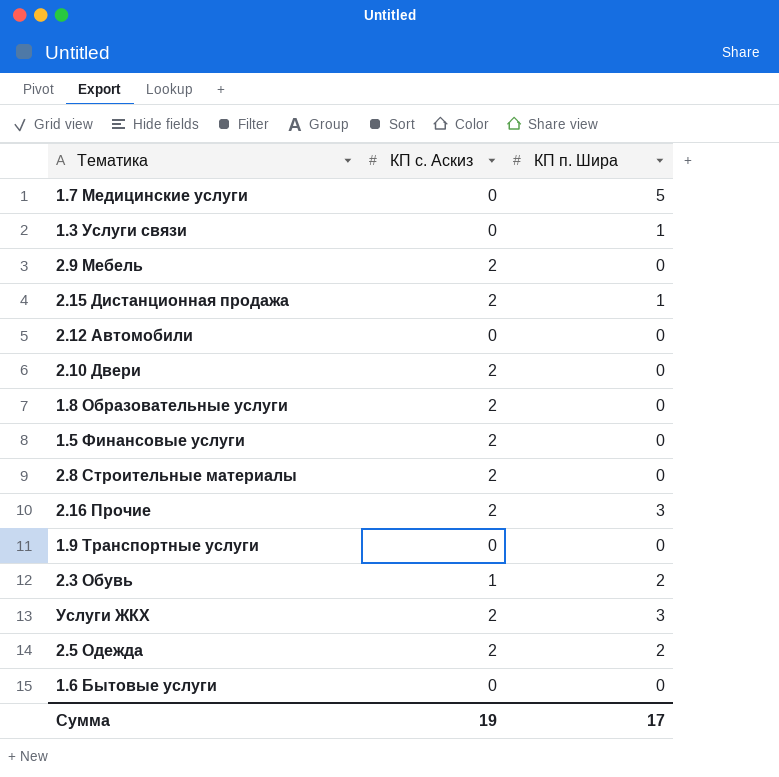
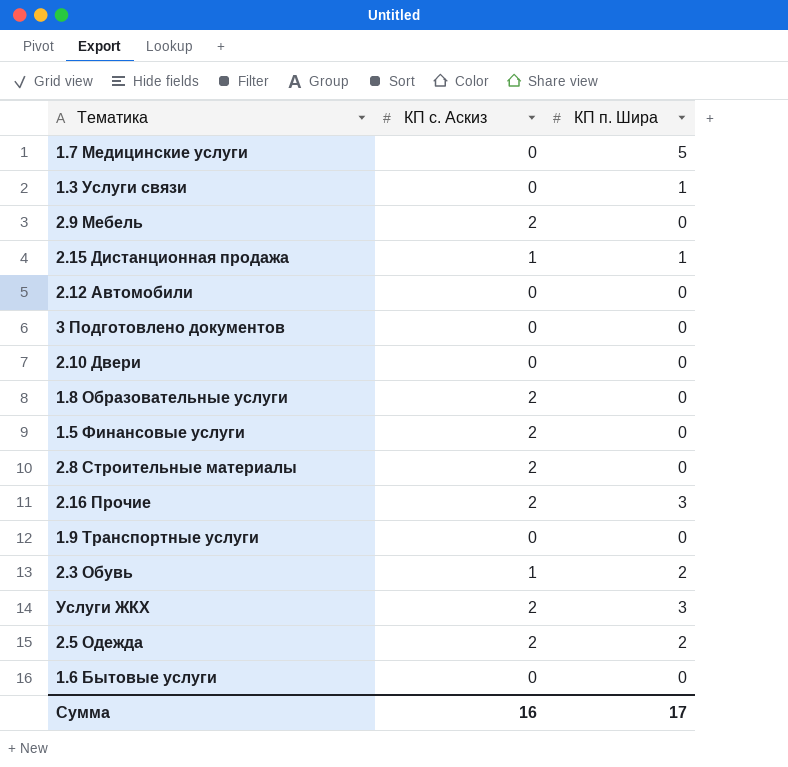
2.15 Дистанционная продажа | КП с. Аскиз: 2 -> 1
row 3 Подготовлено документов: none -> 0 | 0
2.10 Двери | КП с. Аскиз: 2 -> 0
Сумма | КП с. Аскиз: 19 -> 16

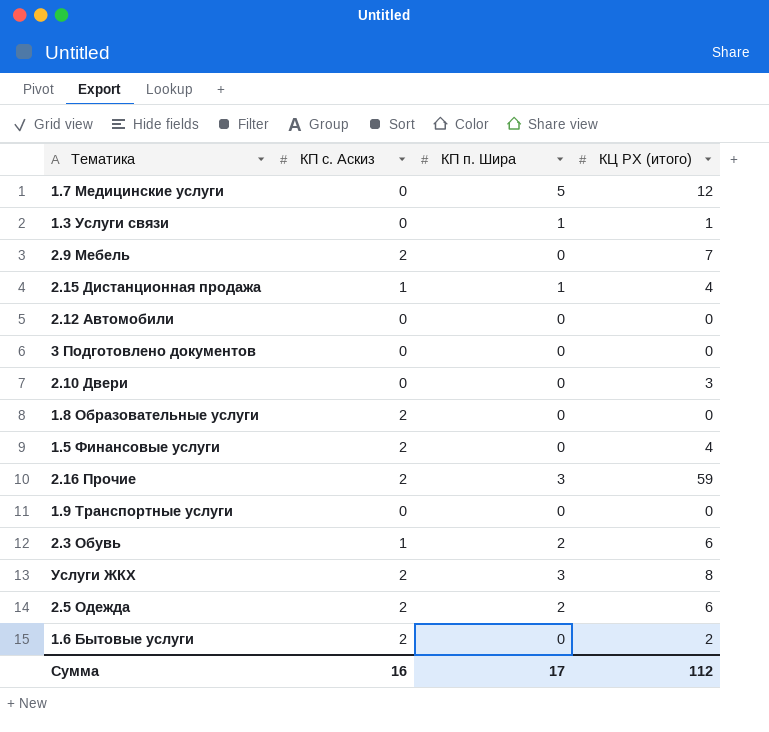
column КЦ РХ (итого) | position: none -> 4
row 2.8 Строительные материалы: 2 | 0 -> none
1.6 Бытовые услуги | КП с. Аскиз: 0 -> 2

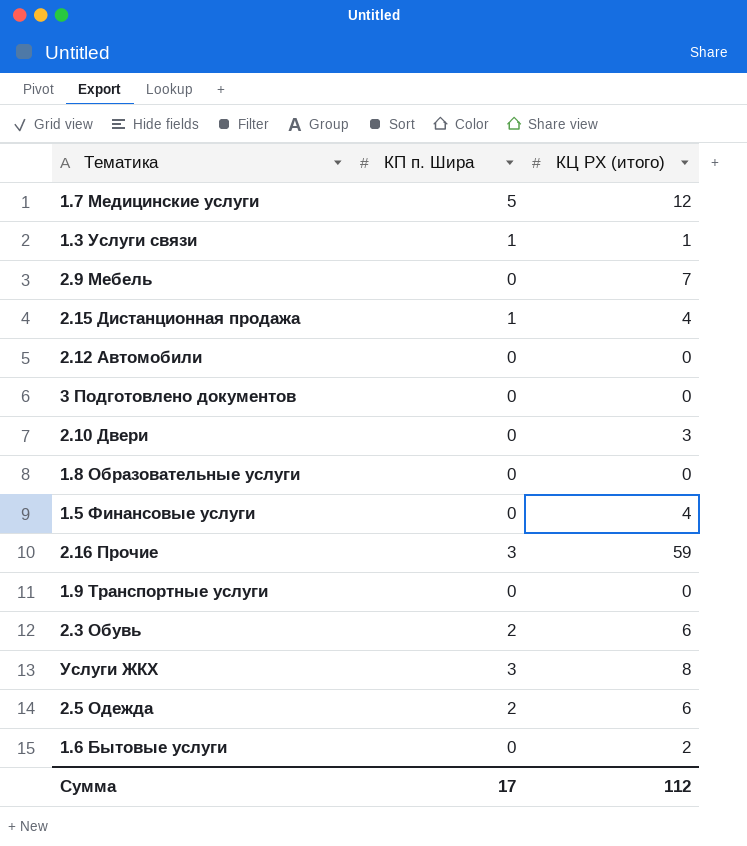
column КП с. Аскиз | position: 2 -> none

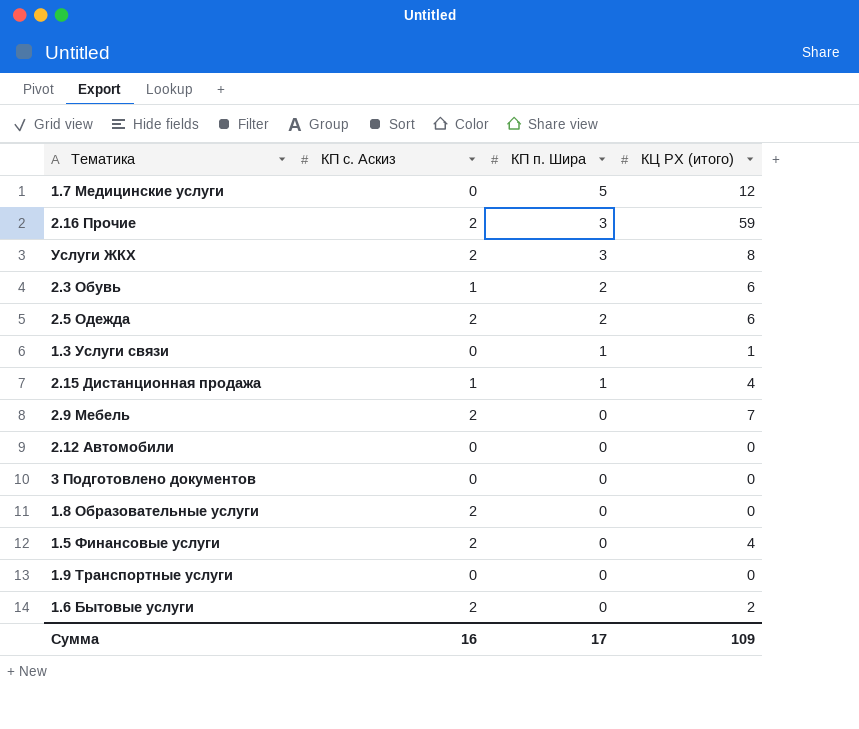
row order: none -> КП п. Шира descending
column КП с. Аскиз | position: none -> 2
row 2.10 Двери: 0 | 3 -> none
Сумма | КЦ РХ (итого): 112 -> 109

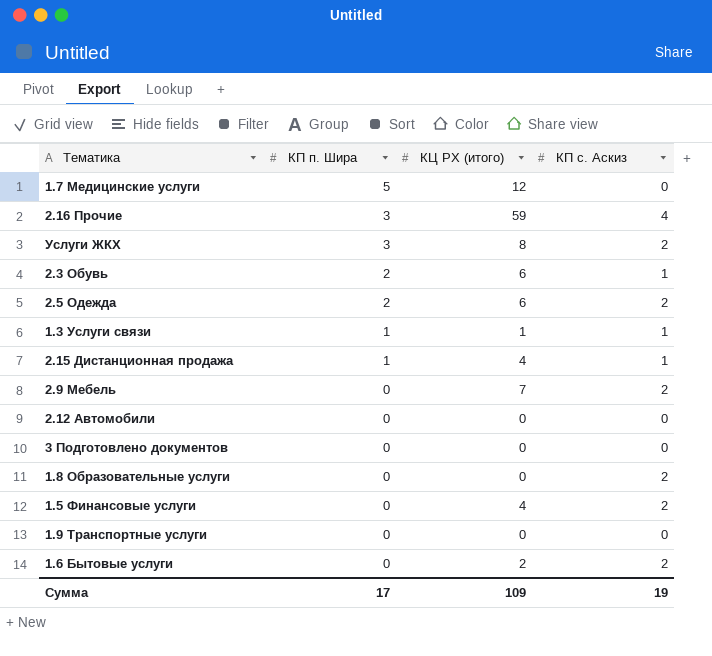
column КП с. Аскиз | position: 2 -> 4
2.16 Прочие | КП с. Аскиз: 2 -> 4
1.3 Услуги связи | КП с. Аскиз: 0 -> 1
Сумма | КП с. Аскиз: 16 -> 19

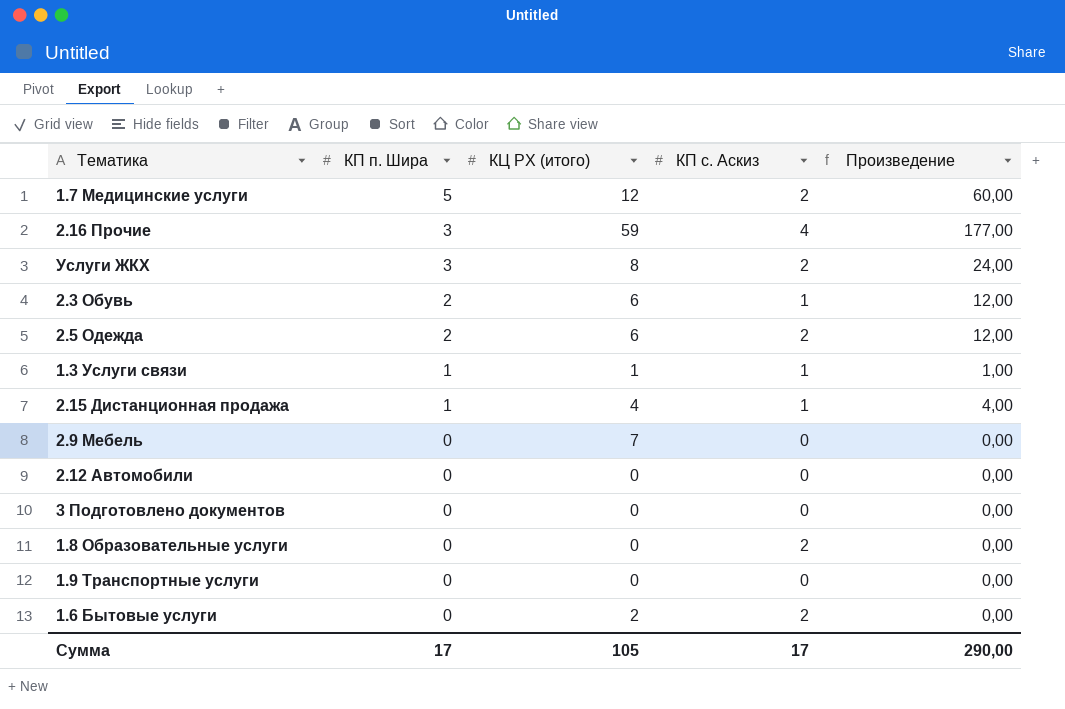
column Произведение | formula: none -> [КП п. Шира] * [КЦ РХ (итого)]
row 1.5 Финансовые услуги: 0 | 4 | 2 -> none
1.7 Медицинские услуги | КП с. Аскиз: 0 -> 2
2.9 Мебель | КП с. Аскиз: 2 -> 0
Сумма | КЦ РХ (итого): 109 -> 105
Сумма | КП с. Аскиз: 19 -> 17

